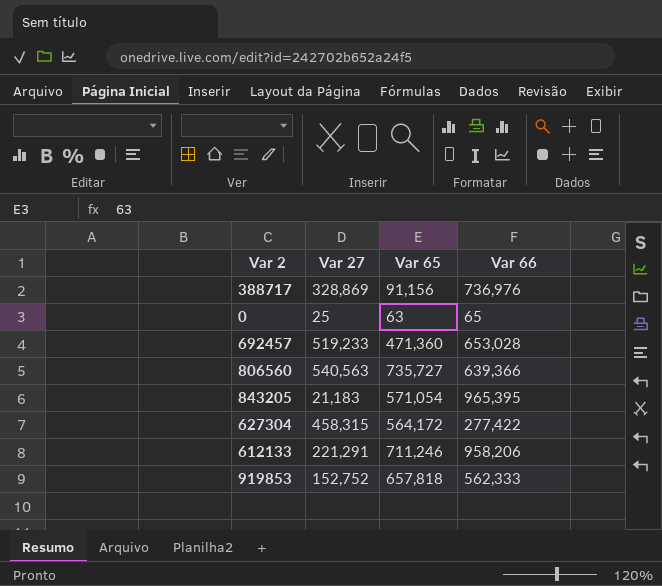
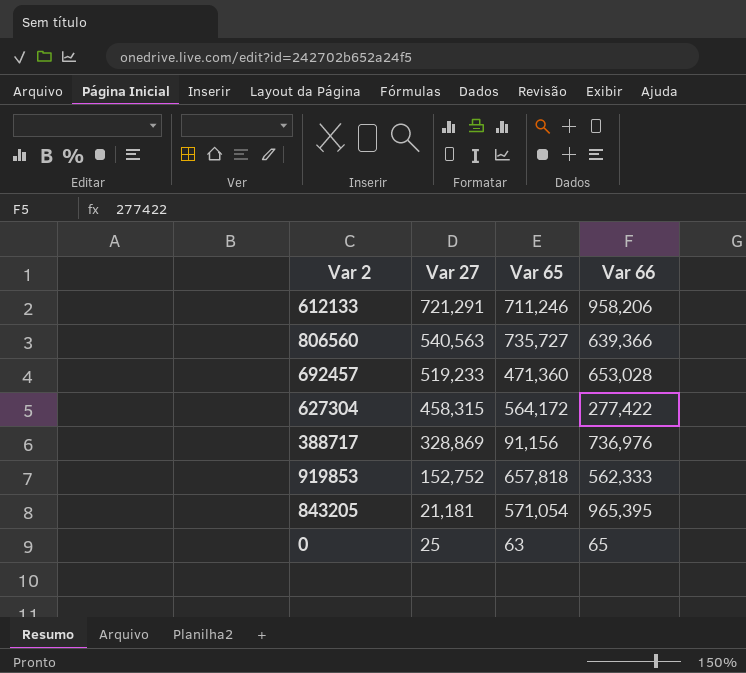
row order: none -> Var 27 descending
612133 | Var 27: 221,291 -> 721,291
843205 | Var 27: 21,183 -> 21,181

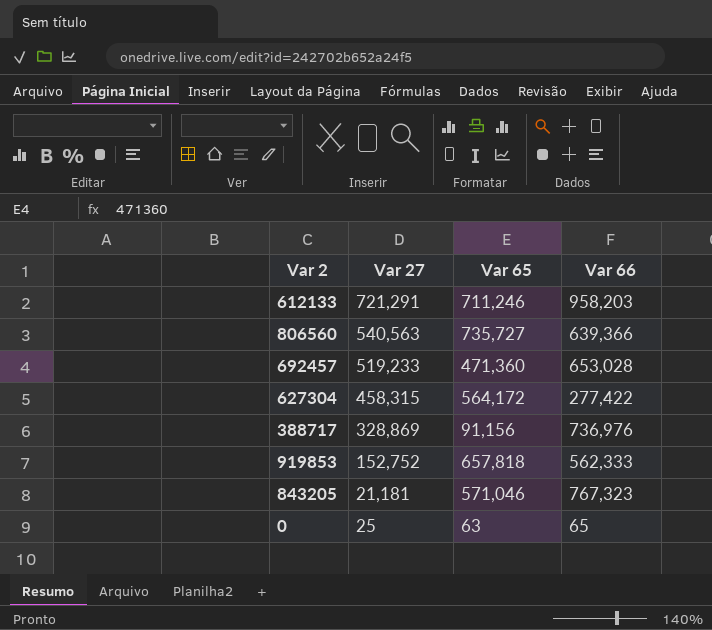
612133 | Var 66: 958,206 -> 958,203
843205 | Var 65: 571,054 -> 571,046
843205 | Var 66: 965,395 -> 767,323

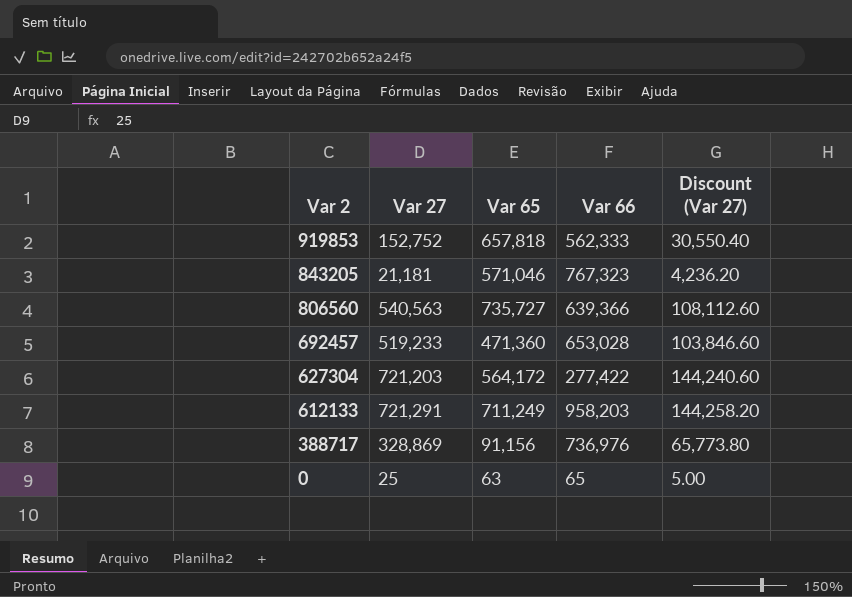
row order: Var 27 descending -> Var 2 descending
column Discount (Var 27) | formula: none -> [Var 27] * 0.2
627304 | Var 27: 458,315 -> 721,203
612133 | Var 65: 711,246 -> 711,249

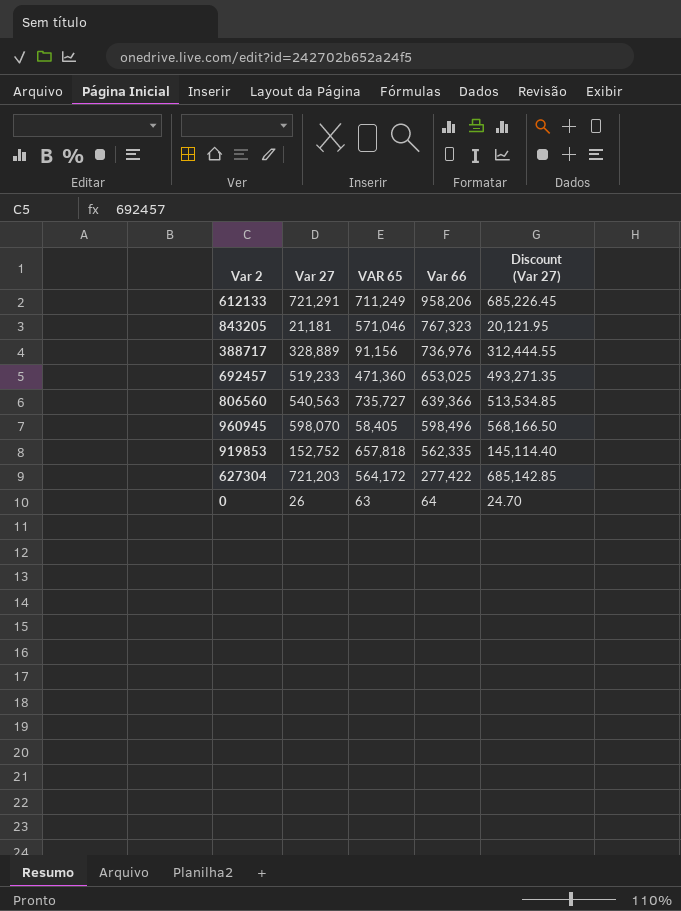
row order: Var 2 descending -> Var 66 descending
column name: Var 65 -> VAR 65
column Discount (Var 27) | formula: [Var 27] * 0.2 -> [Var 27] * 0.95
612133 | Var 66: 958,203 -> 958,206
388717 | Var 27: 328,869 -> 328,889
692457 | Var 66: 653,028 -> 653,025
row 960945: none -> 598,070 | 58,405 | 598,496 | 568,166.50
919853 | Var 66: 562,333 -> 562,335
0 | Var 27: 25 -> 26
0 | Var 66: 65 -> 64

